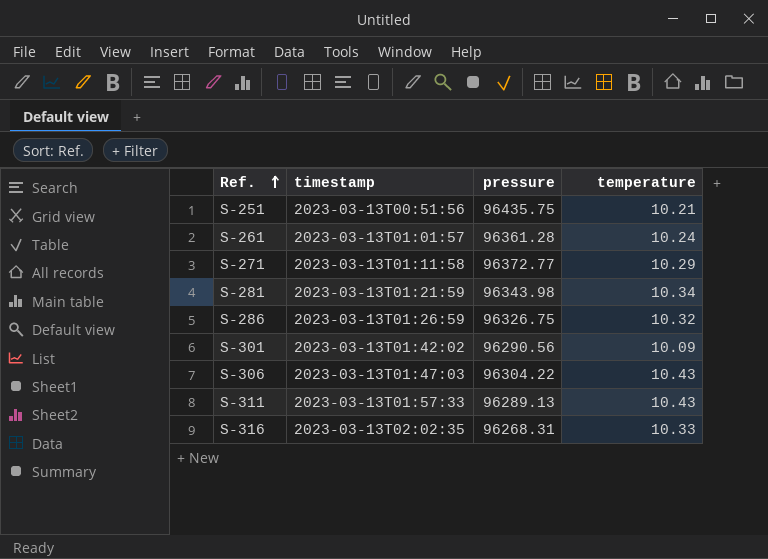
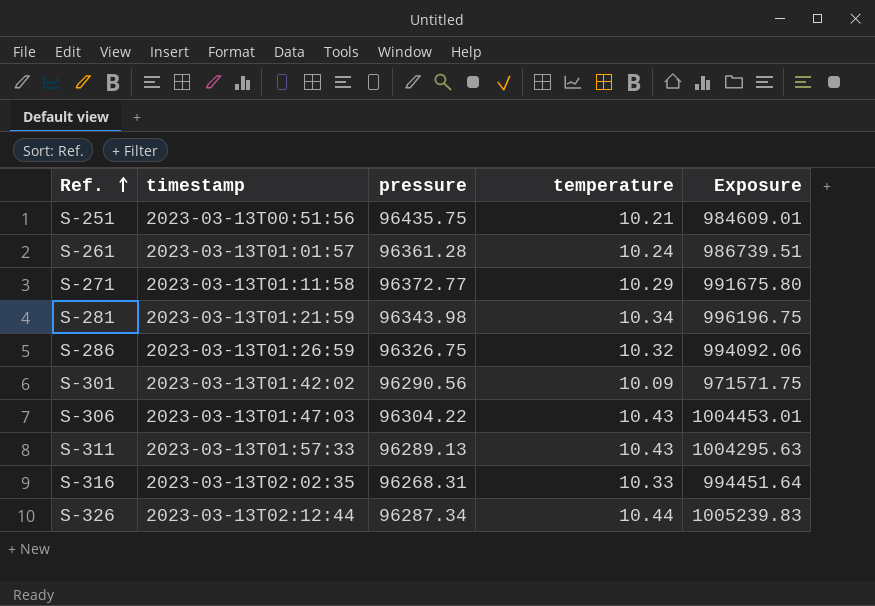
column Exposure | formula: none -> [pressure] * [temperature]
row S-326: none -> 2023-03-13T02:12:44 | 96287.34 | 10.44 | 1005239.83

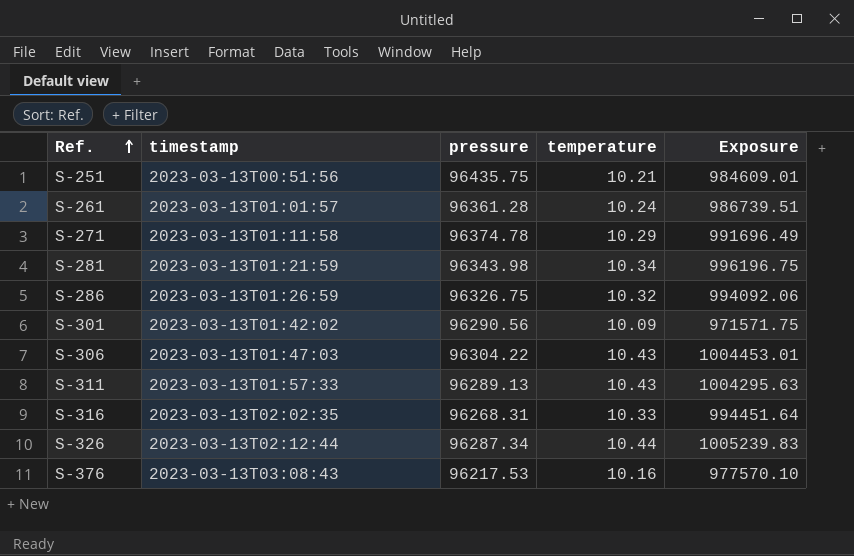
S-271 | pressure: 96372.77 -> 96374.78
S-271 | Exposure: 991675.80 -> 991696.49
row S-376: none -> 2023-03-13T03:08:43 | 96217.53 | 10.16 | 977570.10

